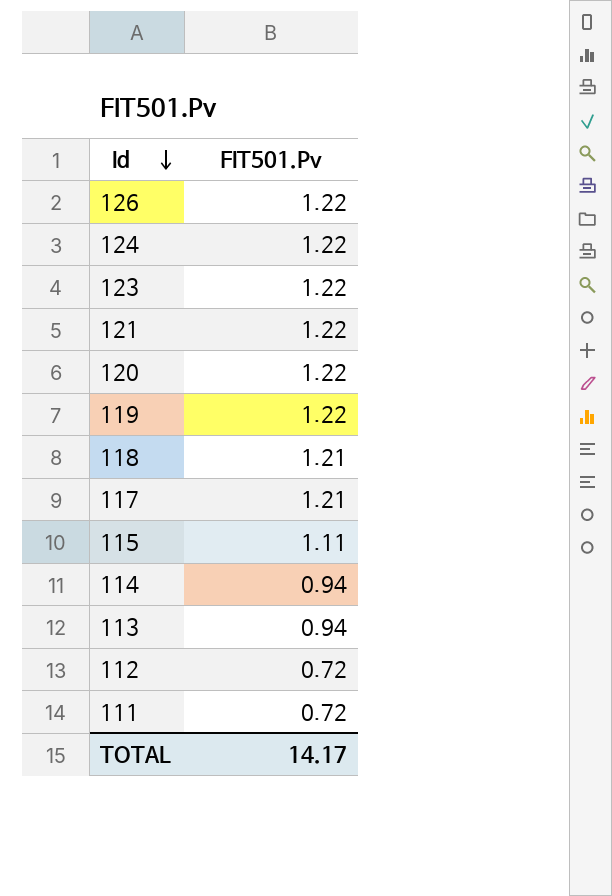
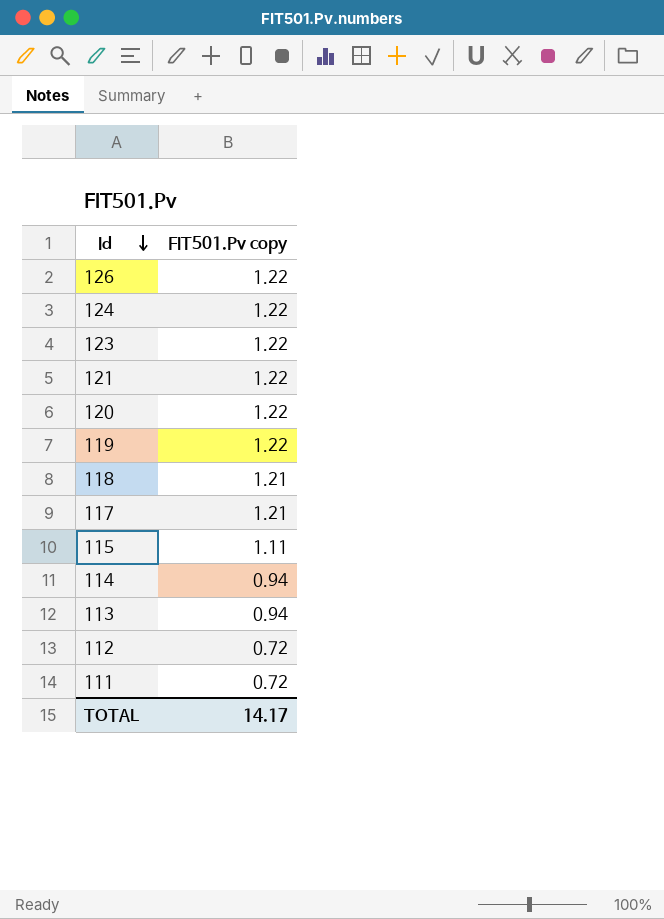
column name: FIT501.Pv -> FIT501.Pv copy

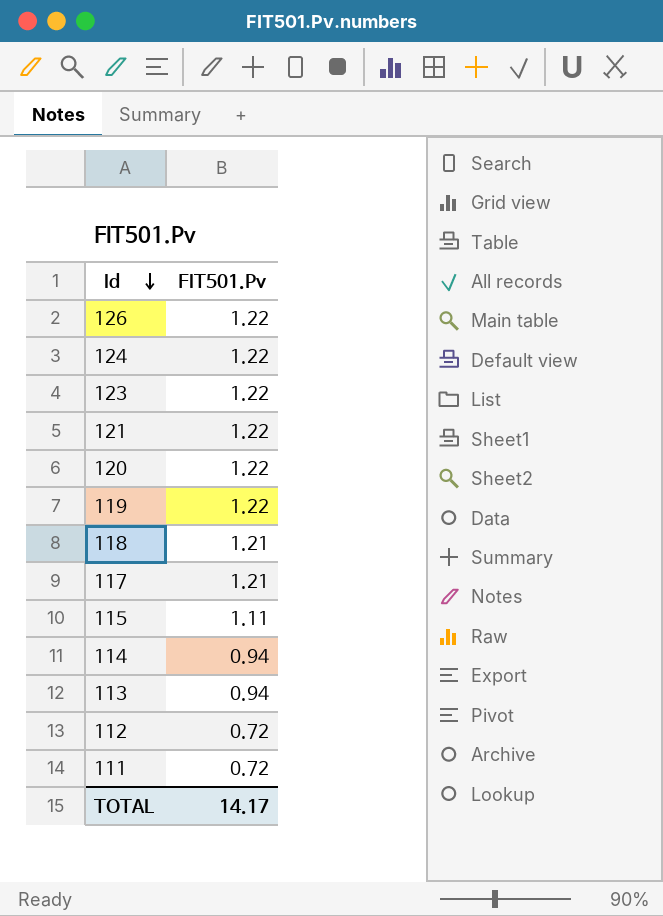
column name: FIT501.Pv copy -> FIT501.Pv

